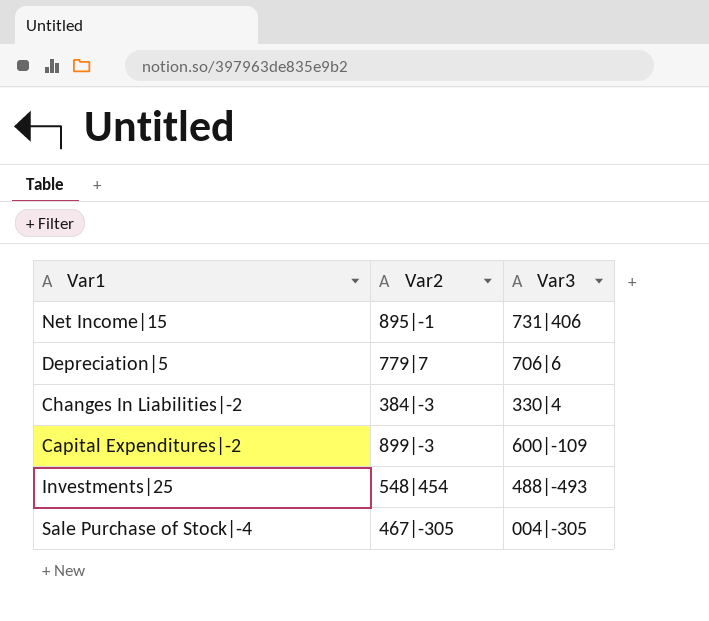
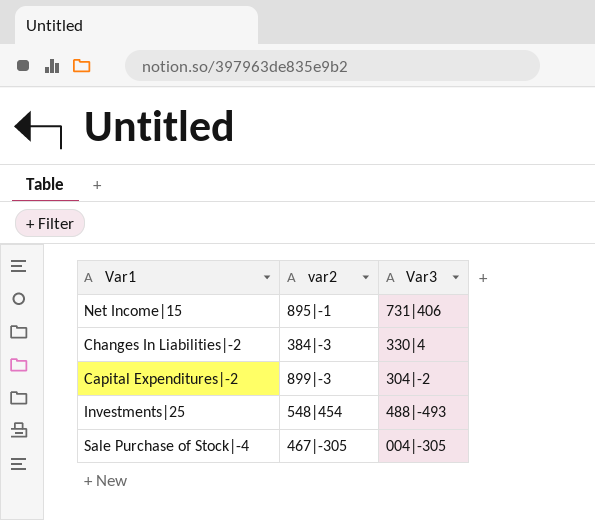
column name: Var2 -> var2
row Depreciation|5: 779|7 | 706|6 -> none
Capital Expenditures|-2 | Var3: 600|-109 -> 304|-2

